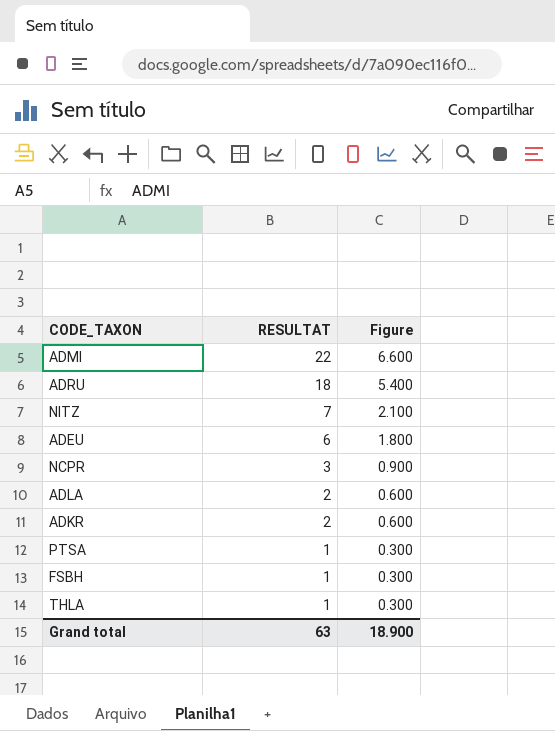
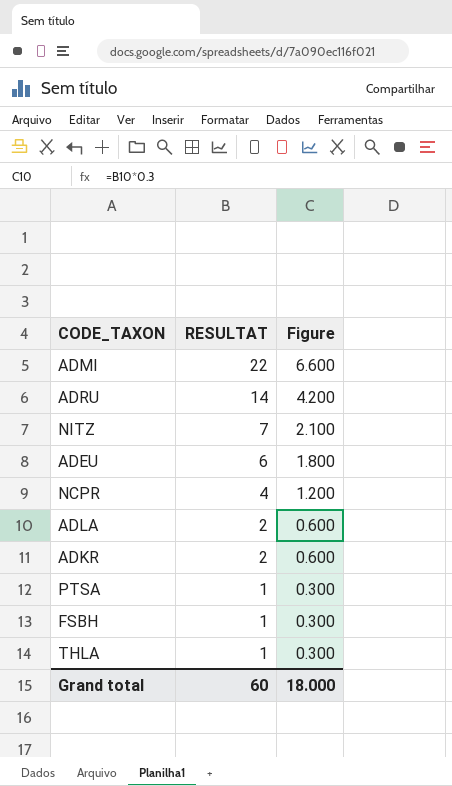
ADRU | RESULTAT: 18 -> 14
ADRU | Figure: 5.400 -> 4.200
NCPR | RESULTAT: 3 -> 4
NCPR | Figure: 0.900 -> 1.200
Grand total | RESULTAT: 63 -> 60
Grand total | Figure: 18.900 -> 18.000

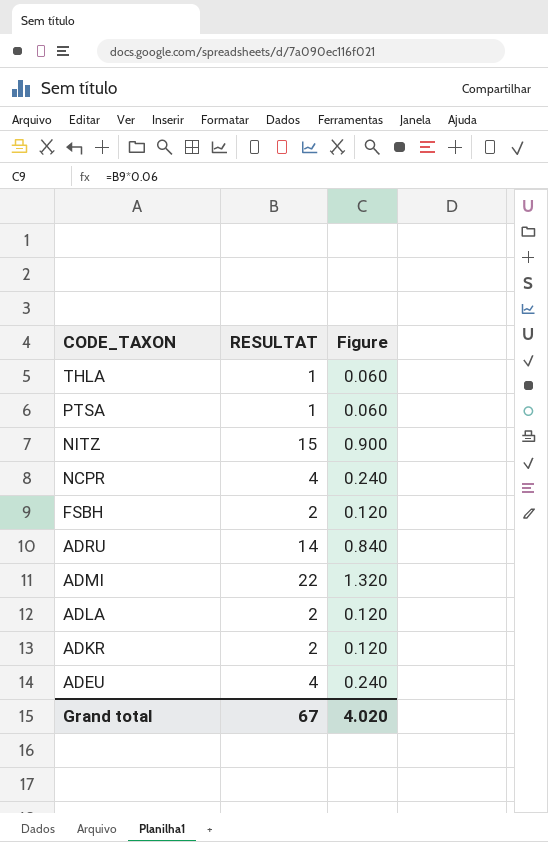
row order: RESULTAT descending -> CODE_TAXON descending
column Figure | formula: [RESULTAT] * 0.3 -> [RESULTAT] * 0.06
NITZ | RESULTAT: 7 -> 15
FSBH | RESULTAT: 1 -> 2
ADEU | RESULTAT: 6 -> 4
Grand total | RESULTAT: 60 -> 67
Grand total | Figure: 18.000 -> 4.020

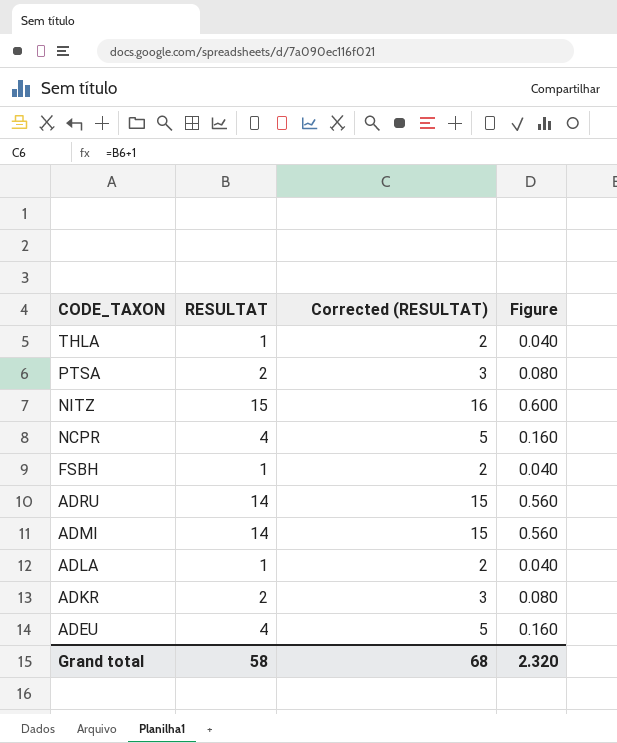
column Corrected (RESULTAT) | formula: none -> [RESULTAT] + 1
column Figure | formula: [RESULTAT] * 0.06 -> [RESULTAT] * 0.04
PTSA | RESULTAT: 1 -> 2
FSBH | RESULTAT: 2 -> 1
ADMI | RESULTAT: 22 -> 14
ADLA | RESULTAT: 2 -> 1
Grand total | RESULTAT: 67 -> 58
Grand total | Figure: 4.020 -> 2.320

